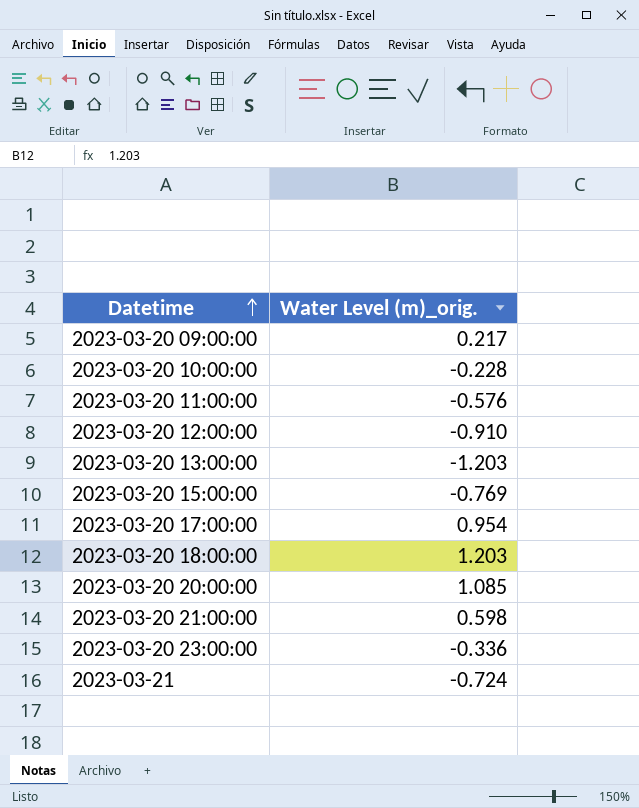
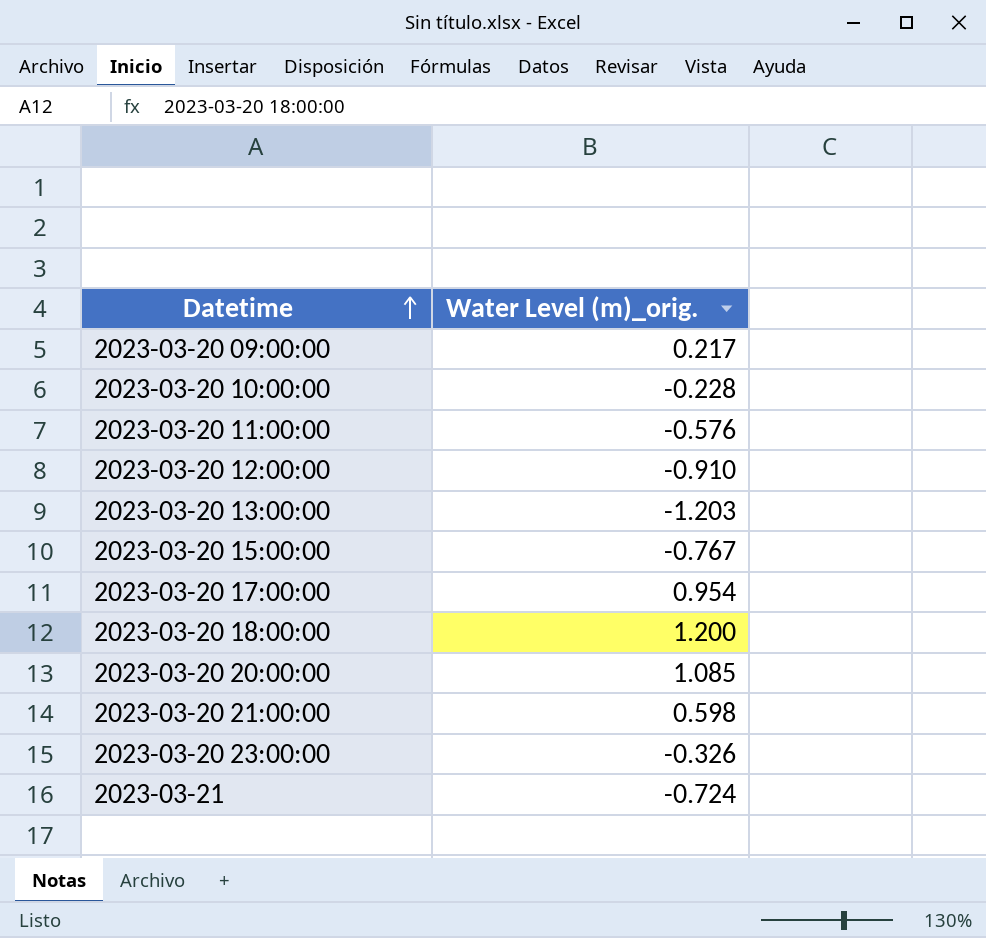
2023-03-20 15:00:00 | Water Level (m)_orig.: -0.769 -> -0.767
2023-03-20 18:00:00 | Water Level (m)_orig.: 1.203 -> 1.200
2023-03-20 23:00:00 | Water Level (m)_orig.: -0.336 -> -0.326

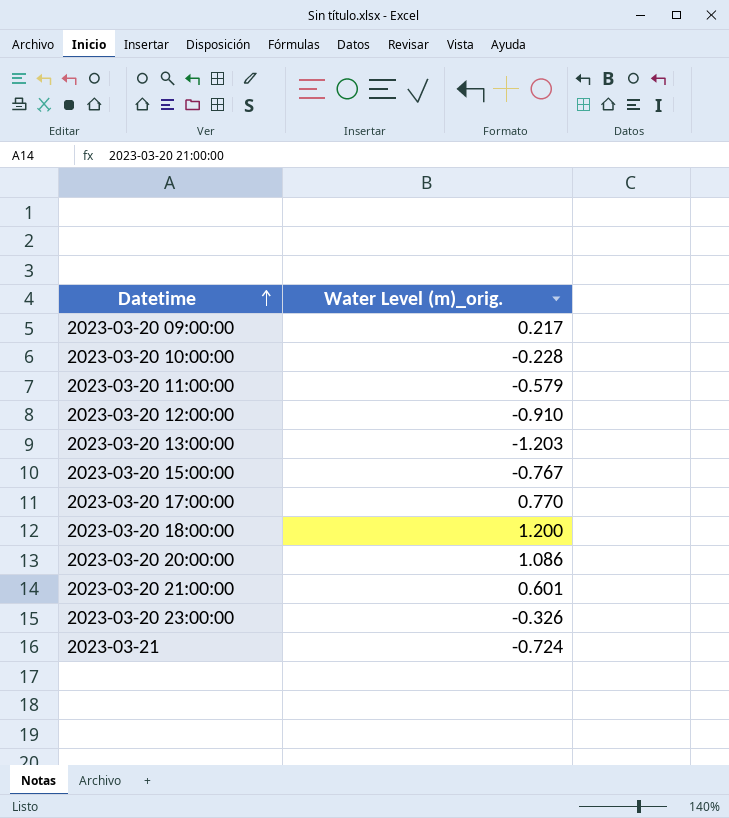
2023-03-20 11:00:00 | Water Level (m)_orig.: -0.576 -> -0.579
2023-03-20 17:00:00 | Water Level (m)_orig.: 0.954 -> 0.770
2023-03-20 20:00:00 | Water Level (m)_orig.: 1.085 -> 1.086
2023-03-20 21:00:00 | Water Level (m)_orig.: 0.598 -> 0.601

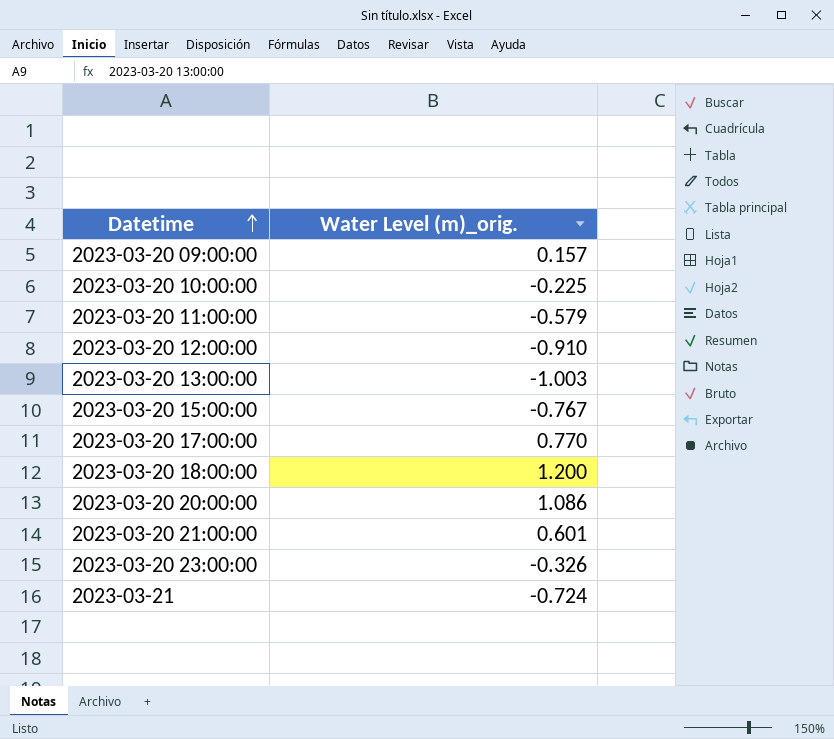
2023-03-20 09:00:00 | Water Level (m)_orig.: 0.217 -> 0.157
2023-03-20 10:00:00 | Water Level (m)_orig.: -0.228 -> -0.225
2023-03-20 13:00:00 | Water Level (m)_orig.: -1.203 -> -1.003

